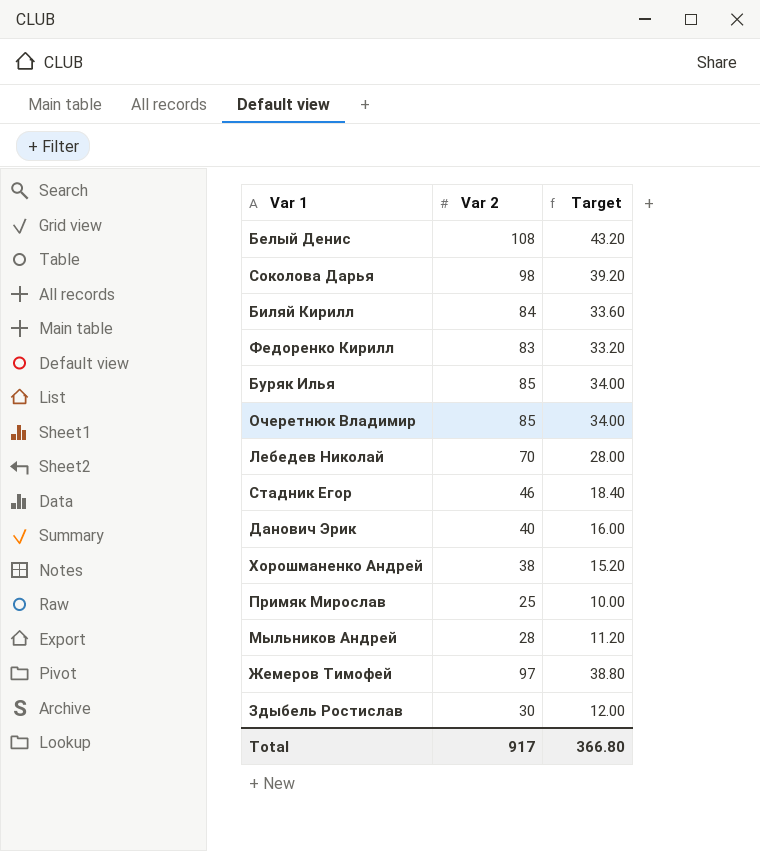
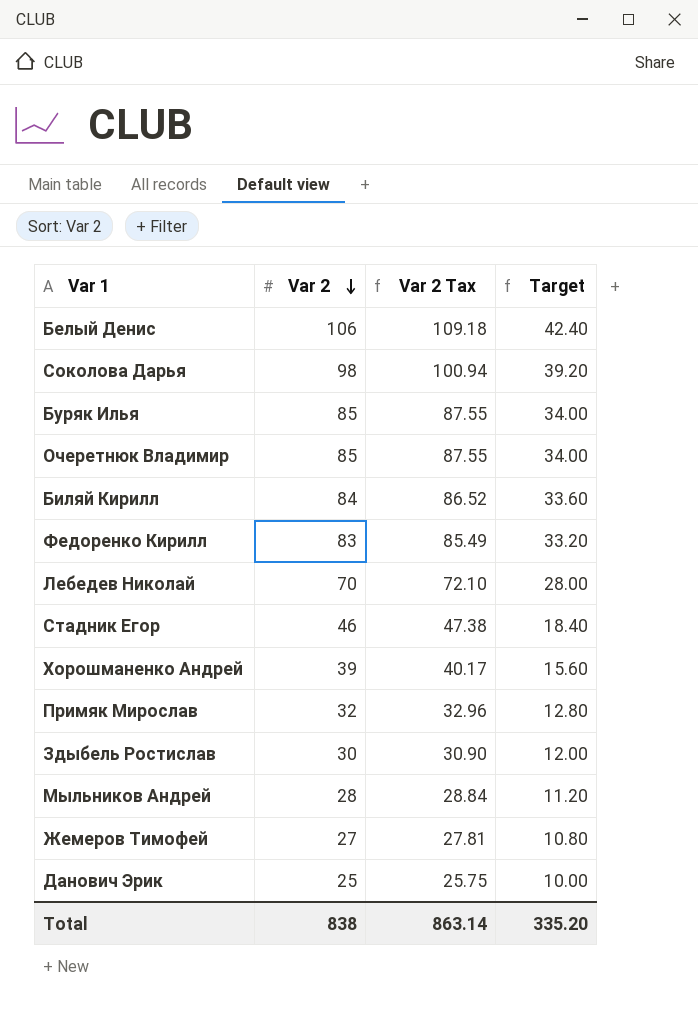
row order: none -> Var 2 descending
column Var 2 Tax | formula: none -> [Var 2] * 1.03
Белый Денис | Var 2: 108 -> 106
Белый Денис | Target: 43.20 -> 42.40
Хорошманенко Андрей | Var 2: 38 -> 39
Хорошманенко Андрей | Target: 15.20 -> 15.60
Примяк Мирослав | Var 2: 25 -> 32
Примяк Мирослав | Target: 10.00 -> 12.80
Жемеров Тимофей | Var 2: 97 -> 27
Жемеров Тимофей | Target: 38.80 -> 10.80
Данович Эрик | Var 2: 40 -> 25
Данович Эрик | Target: 16.00 -> 10.00
Total | Var 2: 917 -> 838
Total | Target: 366.80 -> 335.20

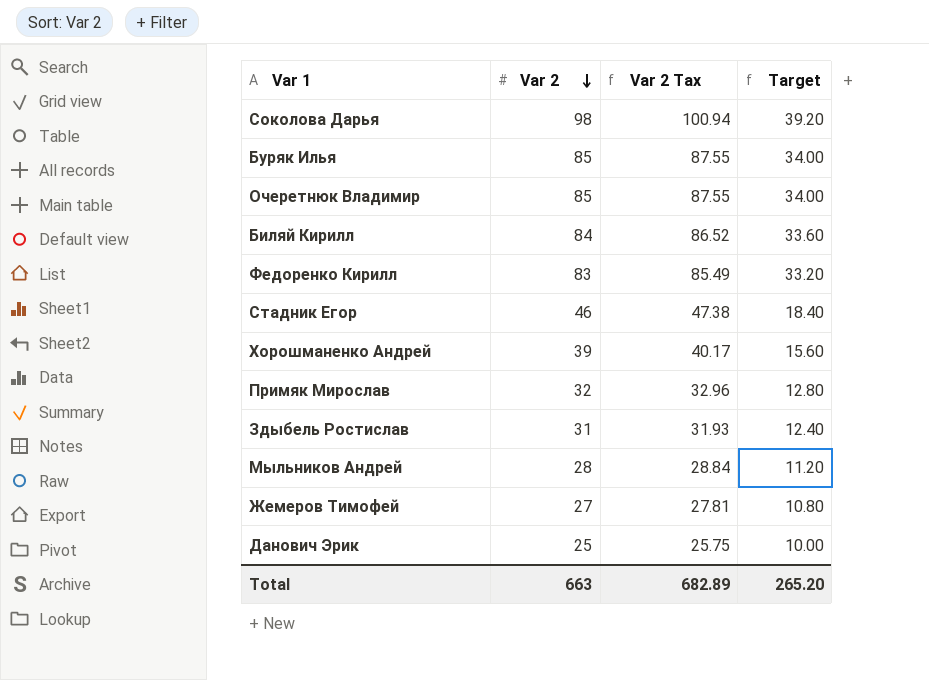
row Белый Денис: 106 | 109.18 | 42.40 -> none
row Лебедев Николай: 70 | 72.10 | 28.00 -> none
Здыбель Ростислав | Var 2: 30 -> 31
Здыбель Ростислав | Var 2 Tax: 30.90 -> 31.93
Здыбель Ростислав | Target: 12.00 -> 12.40
Total | Var 2: 838 -> 663
Total | Var 2 Tax: 863.14 -> 682.89
Total | Target: 335.20 -> 265.20

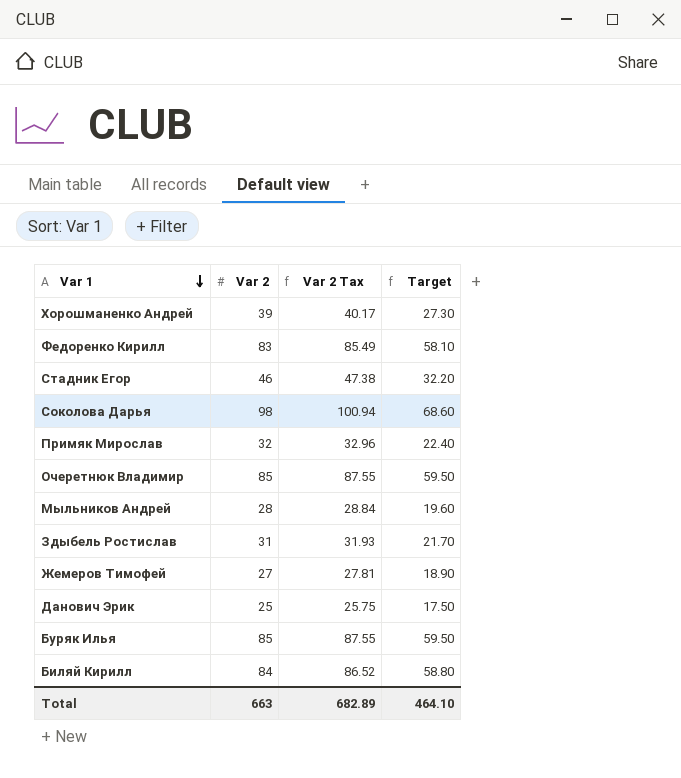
row order: Var 2 descending -> Var 1 descending
column Target | formula: [Var 2] * 0.4 -> [Var 2] * 0.7
Total | Target: 265.20 -> 464.10

